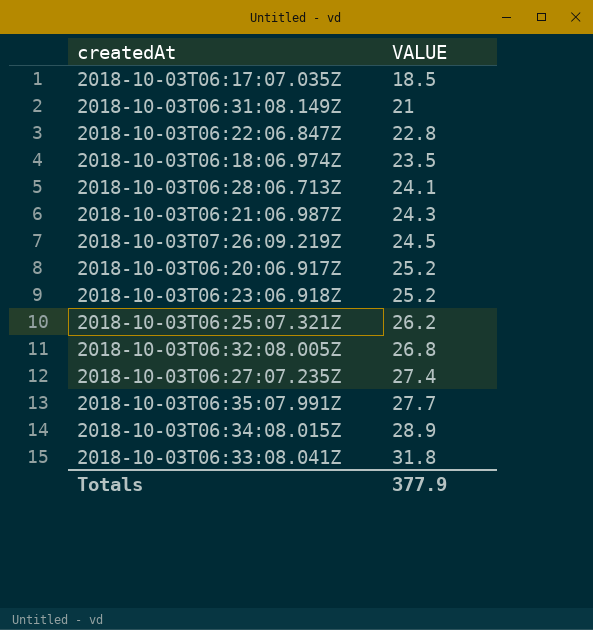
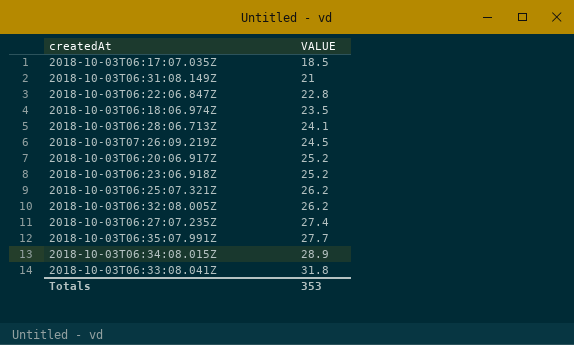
row 2018-10-03T06:21:06.987Z: 24.3 -> none
2018-10-03T06:32:08.005Z | VALUE: 26.8 -> 26.2
Totals | VALUE: 377.9 -> 353

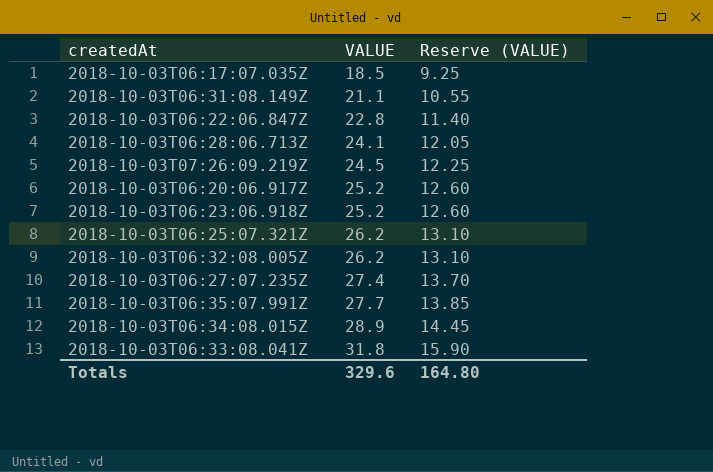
column Reserve (VALUE) | formula: none -> [VALUE] * 0.5
row 2018-10-03T06:18:06.974Z: 23.5 -> none
2018-10-03T06:31:08.149Z | VALUE: 21 -> 21.1
Totals | VALUE: 353 -> 329.6

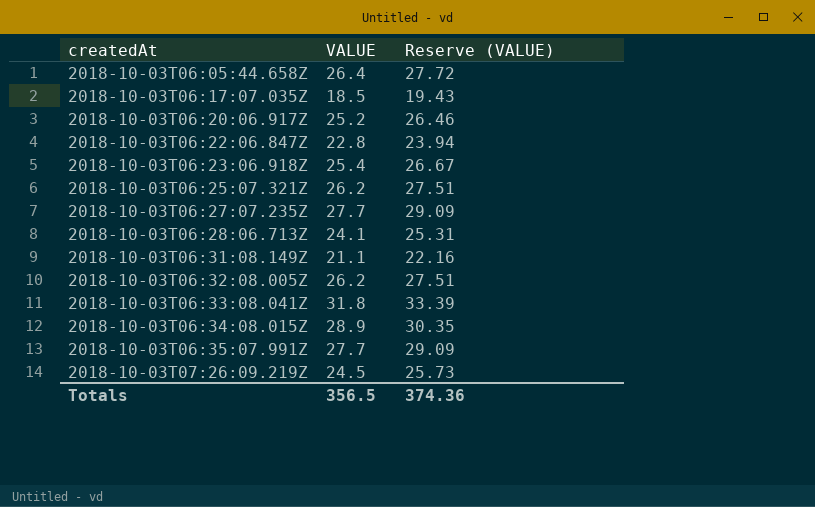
row order: VALUE ascending -> createdAt ascending
column Reserve (VALUE) | formula: [VALUE] * 0.5 -> [VALUE] * 1.05
row 2018-10-03T06:05:44.658Z: none -> 26.4 | 27.72
2018-10-03T06:23:06.918Z | VALUE: 25.2 -> 25.4
2018-10-03T06:27:07.235Z | VALUE: 27.4 -> 27.7
Totals | VALUE: 329.6 -> 356.5
Totals | Reserve (VALUE): 164.80 -> 374.36

